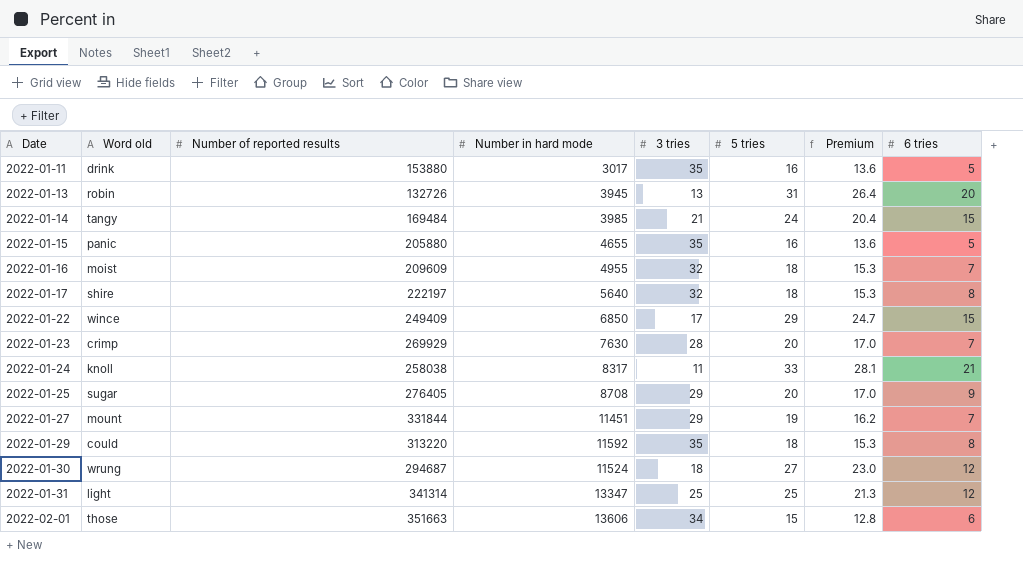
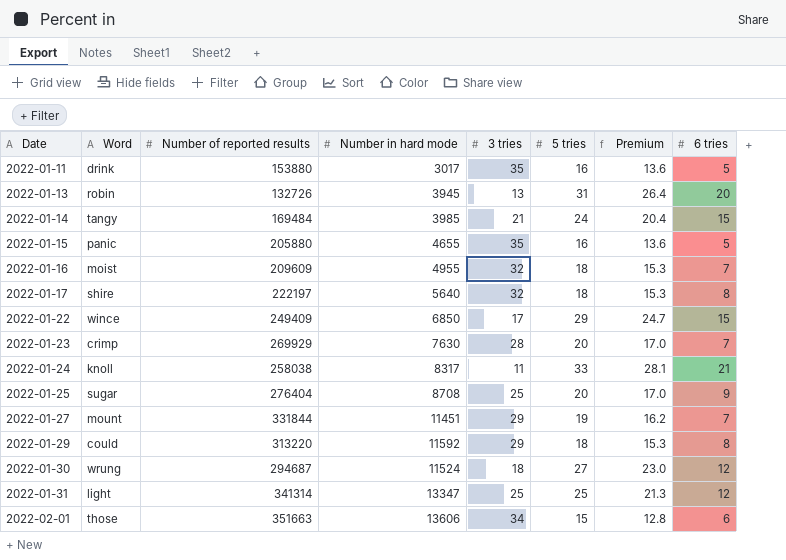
column name: Word old -> Word
2022-01-25 | Number of reported results: 276405 -> 276404
2022-01-25 | 3 tries: 29 -> 25
2022-01-29 | 3 tries: 35 -> 29

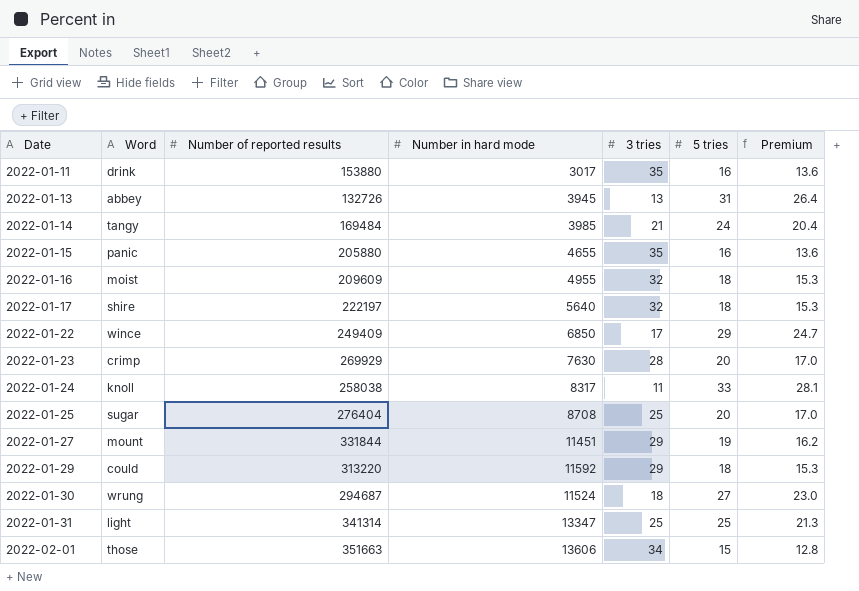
column 6 tries | position: 8 -> none
2022-01-13 | Word: robin -> abbey

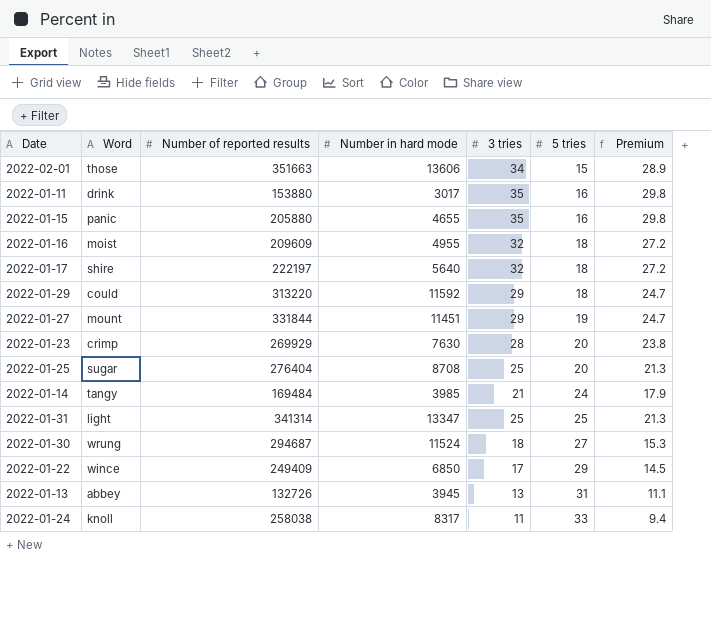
row order: Date ascending -> 5 tries ascending
column Premium | formula: [5 tries] * 0.85 -> [3 tries] * 0.85

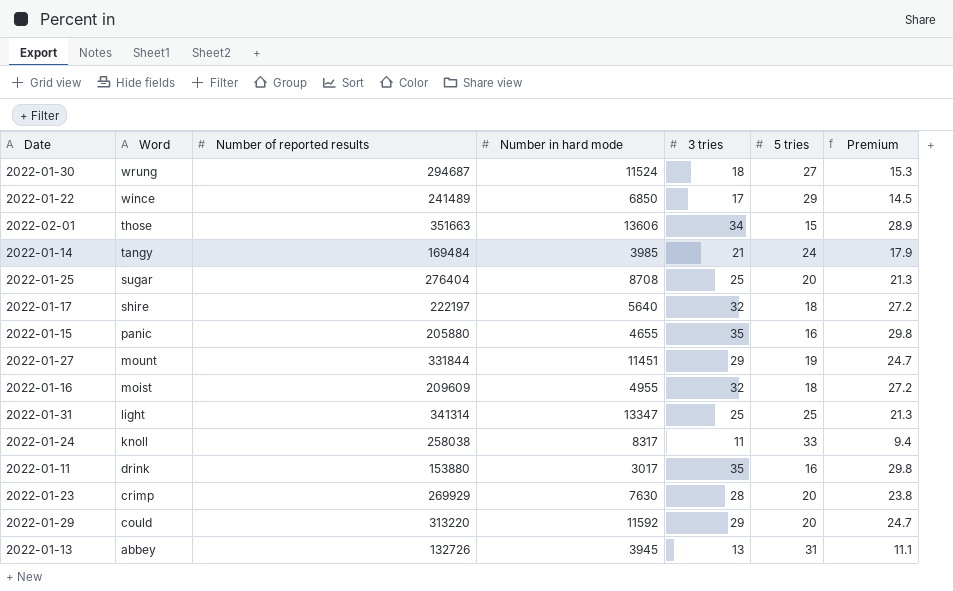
row order: 5 tries ascending -> Word descending
2022-01-22 | Number of reported results: 249409 -> 241489
2022-01-29 | 5 tries: 18 -> 20

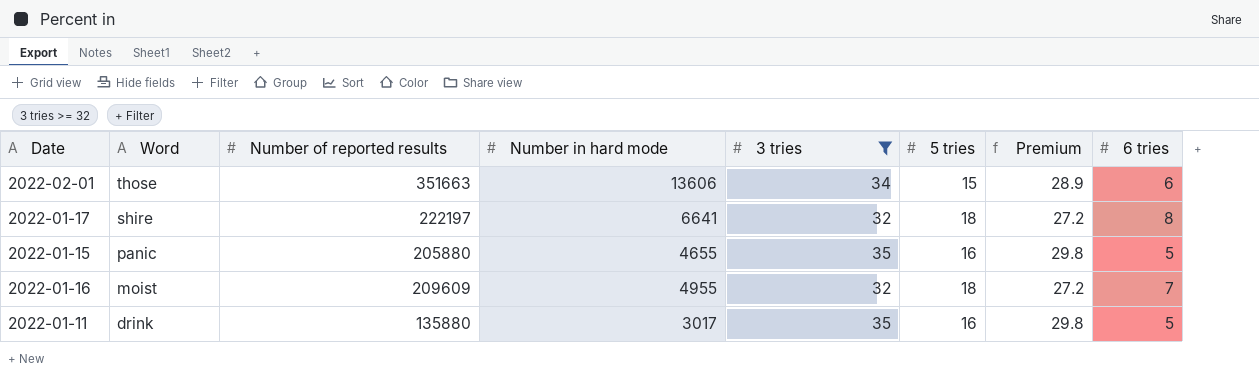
filter: none -> 3 tries >= 32
column 6 tries | position: none -> 8
2022-01-17 | Number in hard mode: 5640 -> 6641
2022-01-11 | Number of reported results: 153880 -> 135880

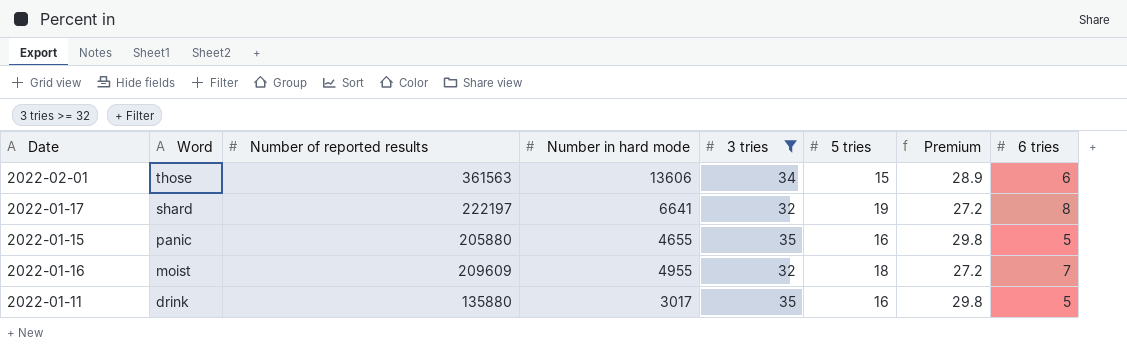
2022-02-01 | Number of reported results: 351663 -> 361563
2022-01-17 | Word: shire -> shard
2022-01-17 | 5 tries: 18 -> 19

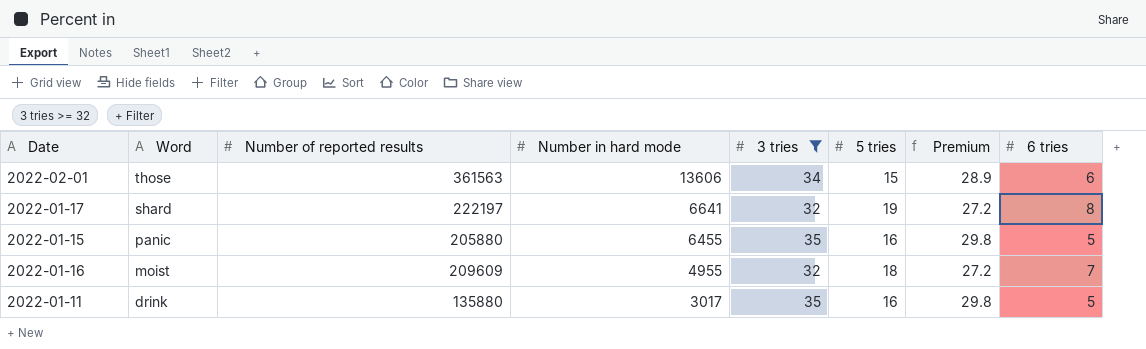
2022-01-15 | Number in hard mode: 4655 -> 6455

